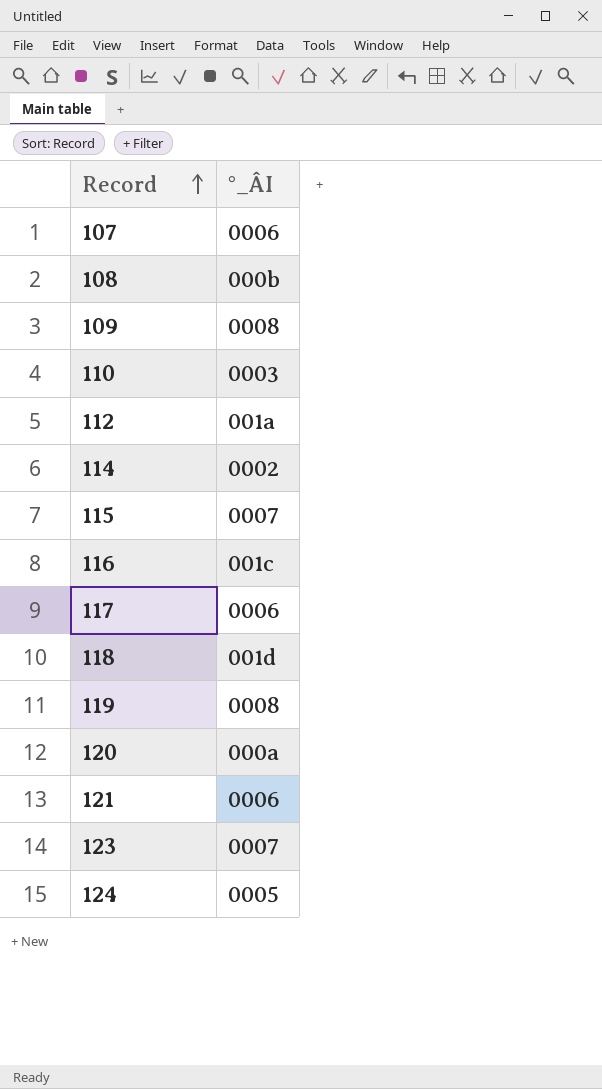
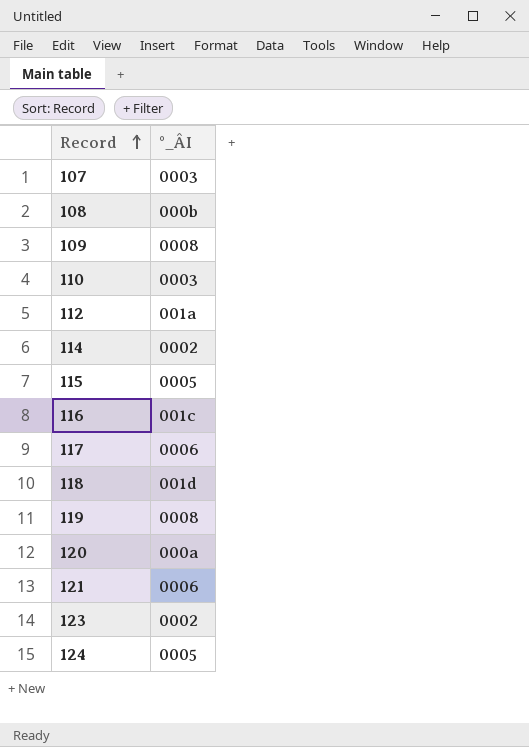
107 | °_ÂI: 0006 -> 0003
115 | °_ÂI: 0007 -> 0005
123 | °_ÂI: 0007 -> 0002

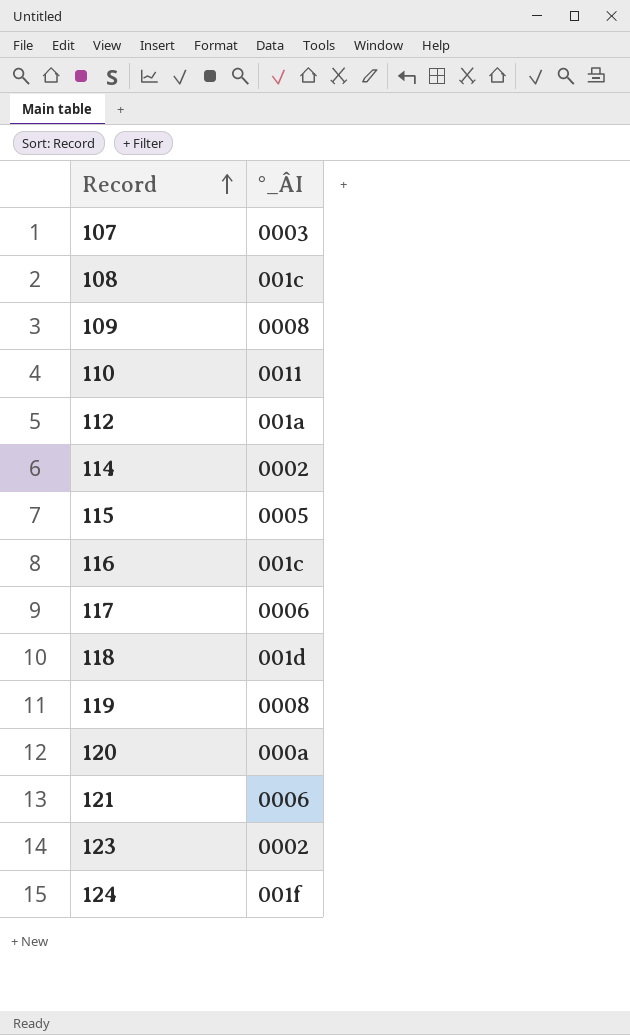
108 | °_ÂI: 000b -> 001c
110 | °_ÂI: 0003 -> 0011
124 | °_ÂI: 0005 -> 001f

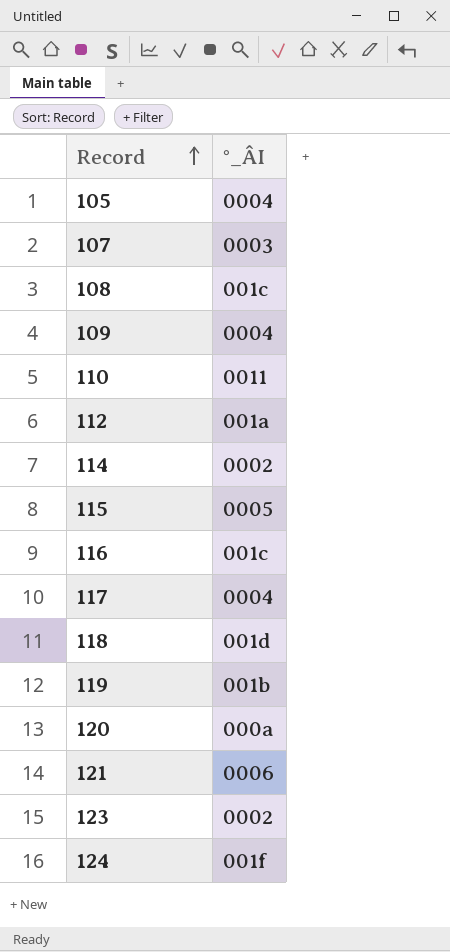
row 105: none -> 0004
109 | °_ÂI: 0008 -> 0004
117 | °_ÂI: 0006 -> 0004
119 | °_ÂI: 0008 -> 001b

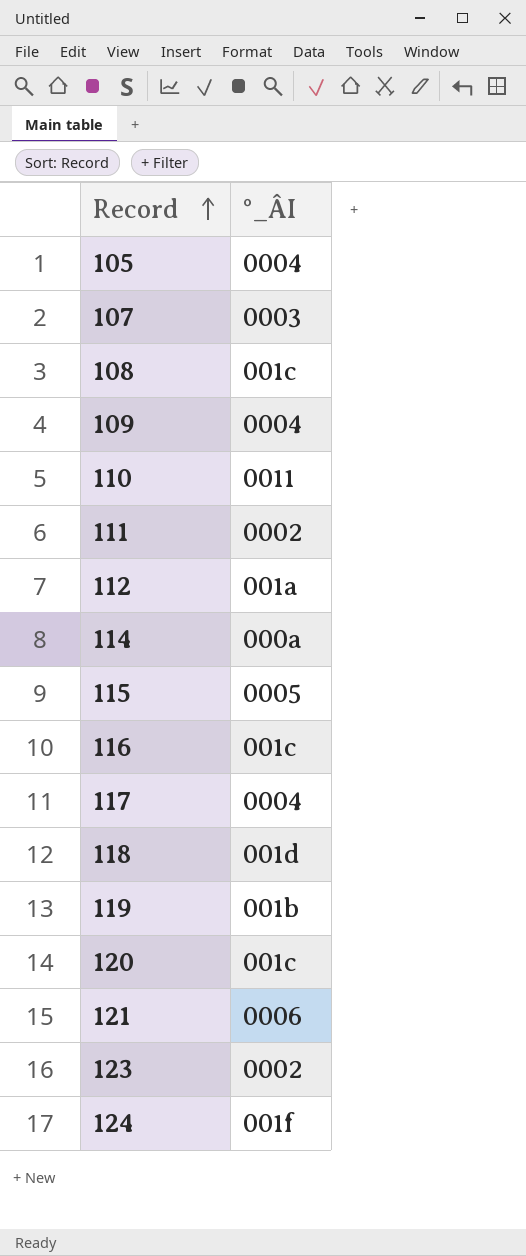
row 111: none -> 0002
114 | °_ÂI: 0002 -> 000a
120 | °_ÂI: 000a -> 001c

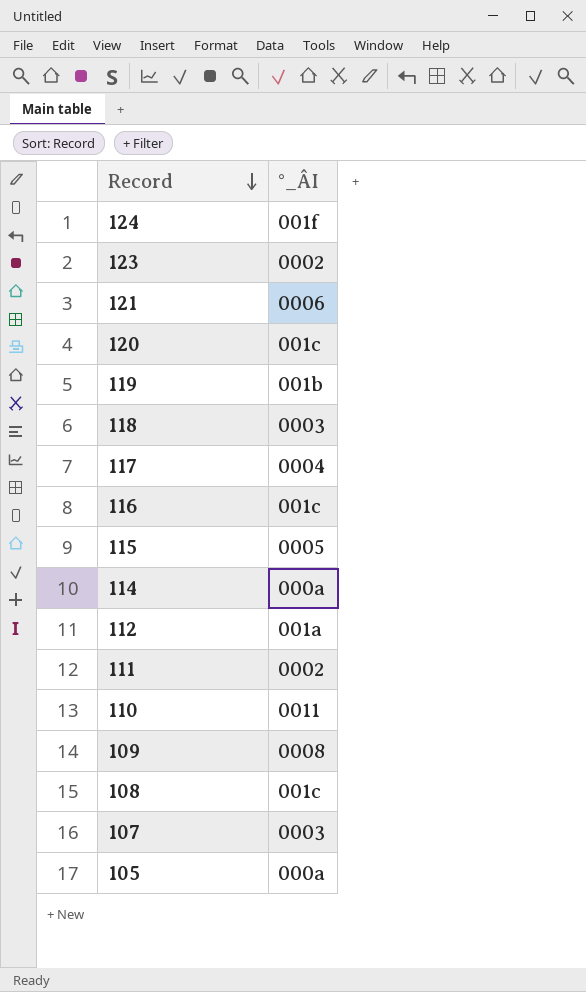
row order: Record ascending -> Record descending
118 | °_ÂI: 001d -> 0003
109 | °_ÂI: 0004 -> 0008
105 | °_ÂI: 0004 -> 000a

